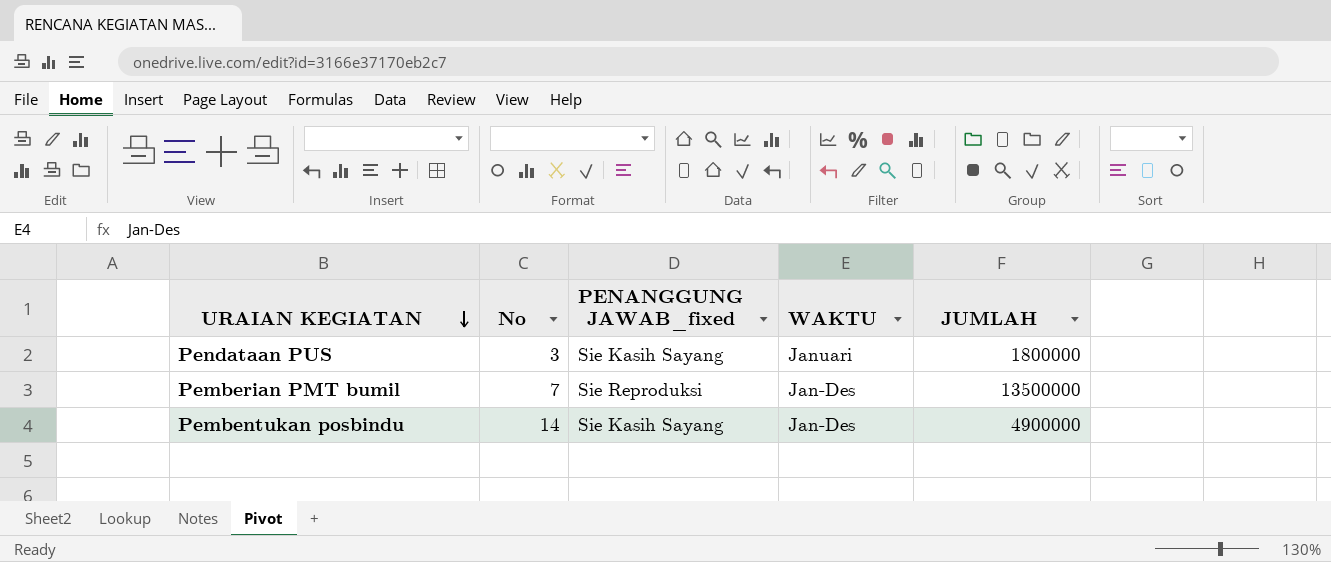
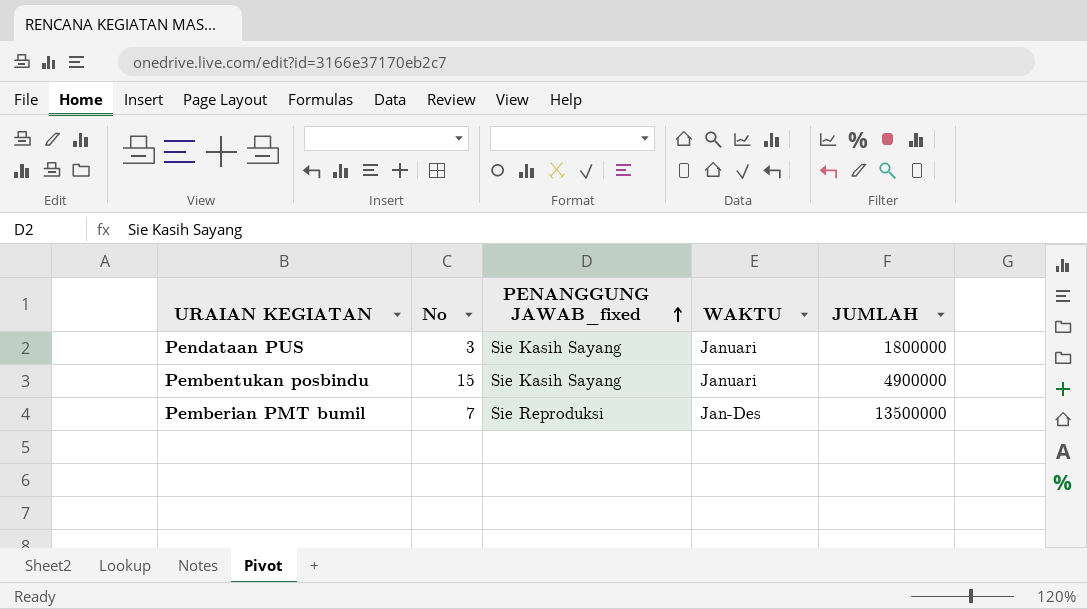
row order: URAIAN KEGIATAN descending -> PENANGGUNG JAWAB_fixed ascending
Pembentukan posbindu | No: 14 -> 15
Pembentukan posbindu | WAKTU: Jan-Des -> Januari

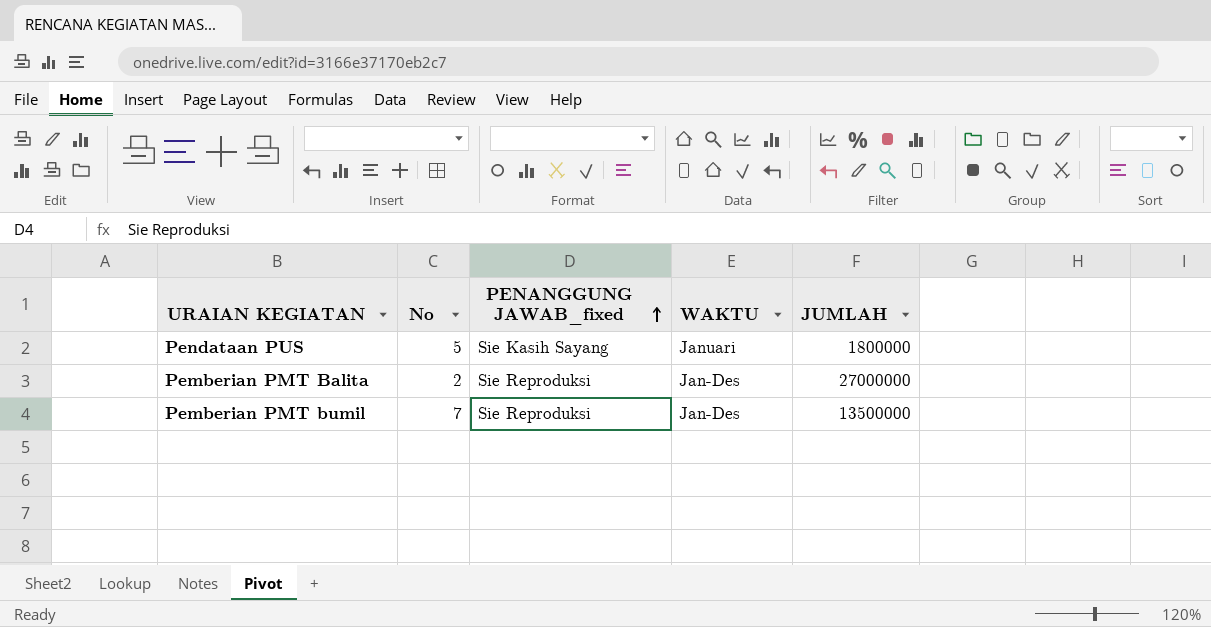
row Pembentukan posbindu: 15 | Sie Kasih Sayang | Januari | 4900000 -> none
Pendataan PUS | No: 3 -> 5
row Pemberian PMT Balita: none -> 2 | Sie Reproduksi | Jan-Des | 27000000

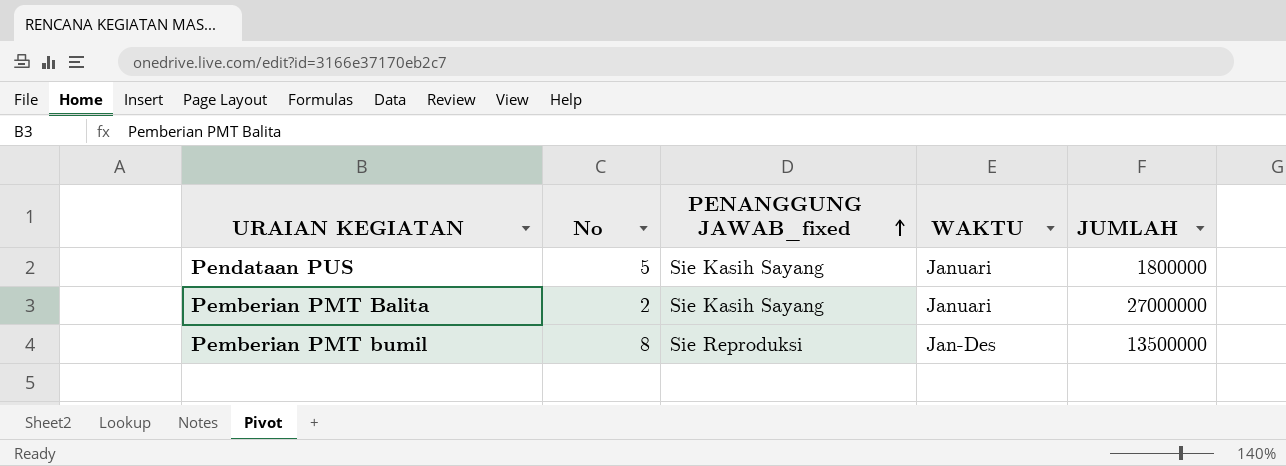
Pemberian PMT Balita | PENANGGUNG JAWAB_fixed: Sie Reproduksi -> Sie Kasih Sayang
Pemberian PMT Balita | WAKTU: Jan-Des -> Januari
Pemberian PMT bumil | No: 7 -> 8

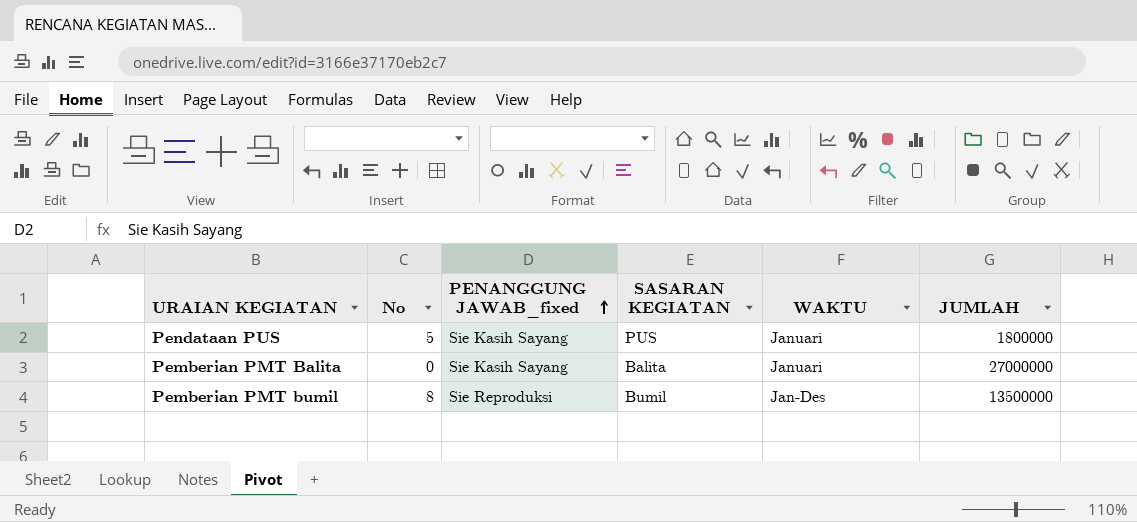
column SASARAN KEGIATAN | position: none -> 4
Pemberian PMT Balita | No: 2 -> 0

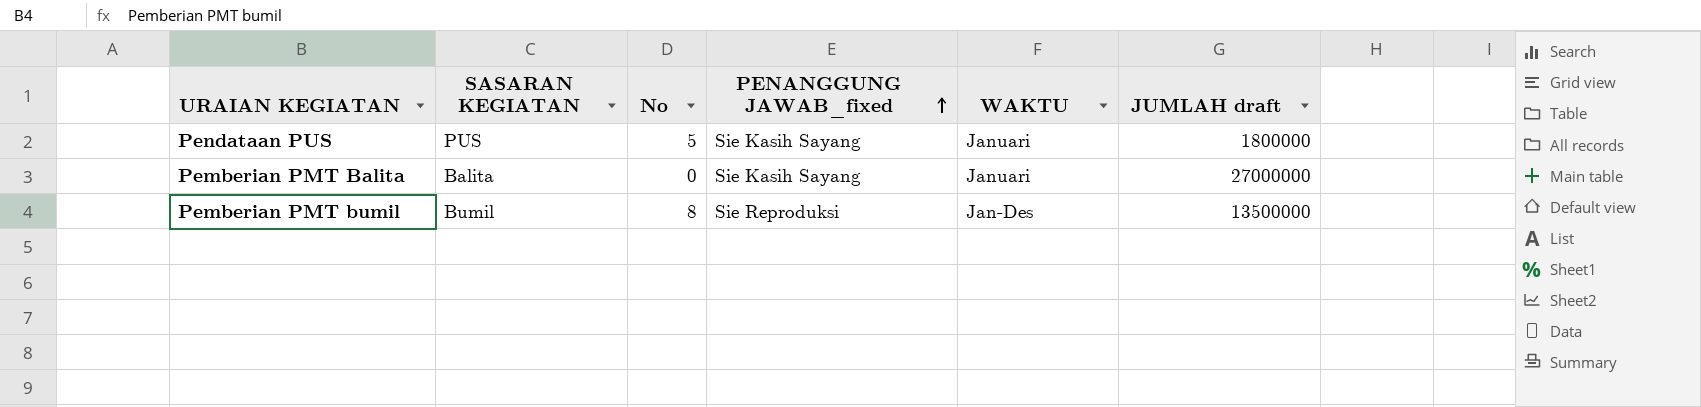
column SASARAN KEGIATAN | position: 4 -> 2
column name: JUMLAH -> JUMLAH draft

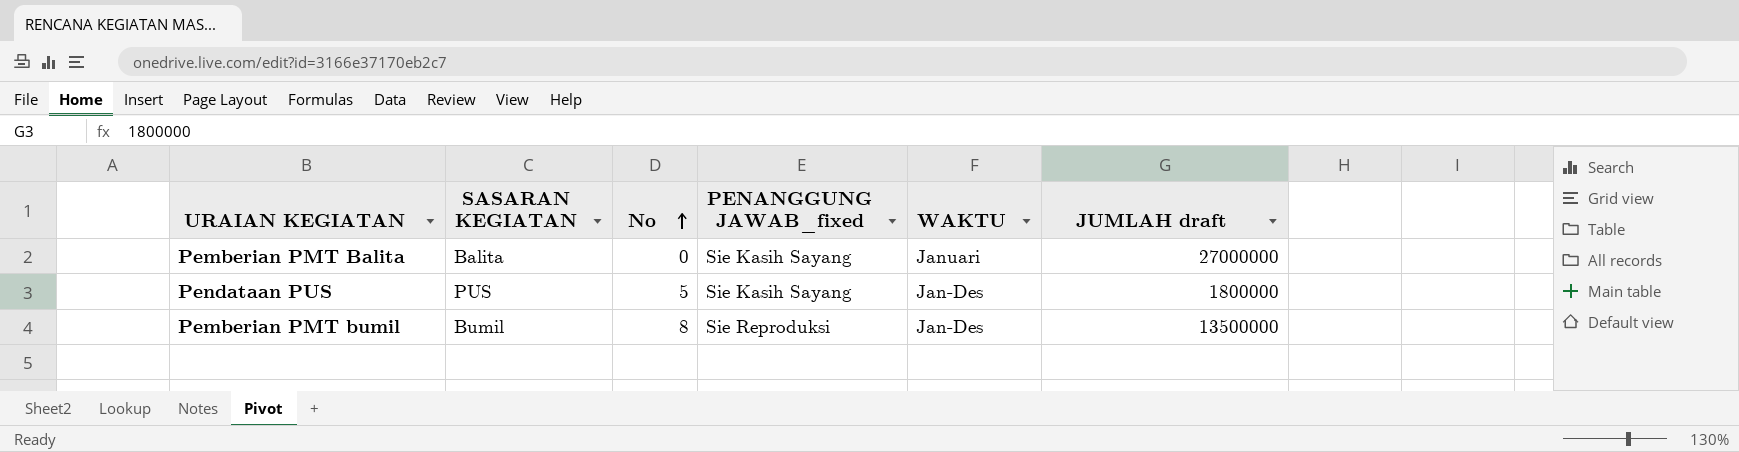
row order: PENANGGUNG JAWAB_fixed ascending -> No ascending
Pendataan PUS | WAKTU: Januari -> Jan-Des

